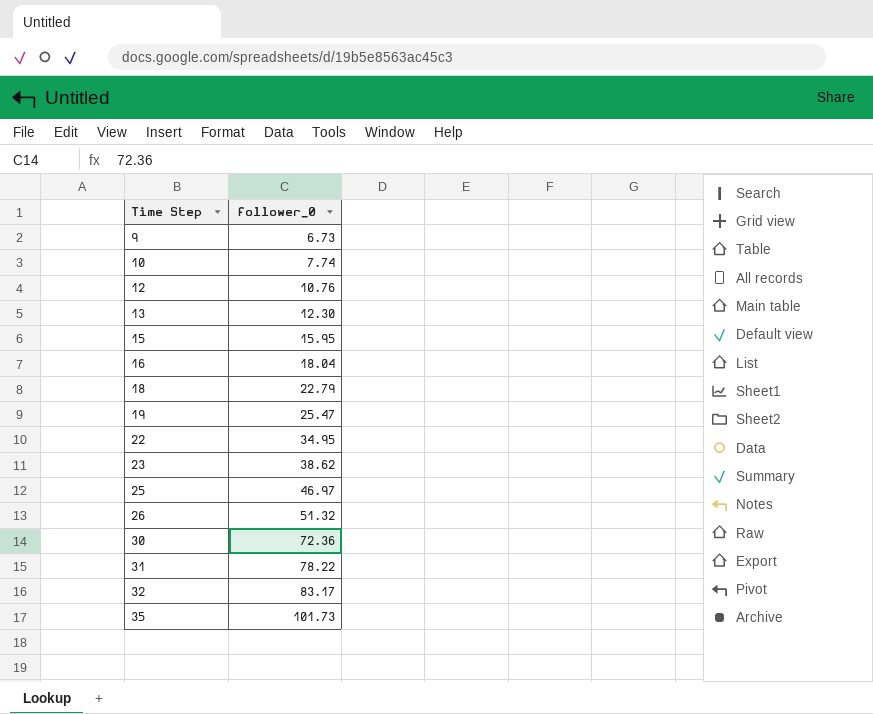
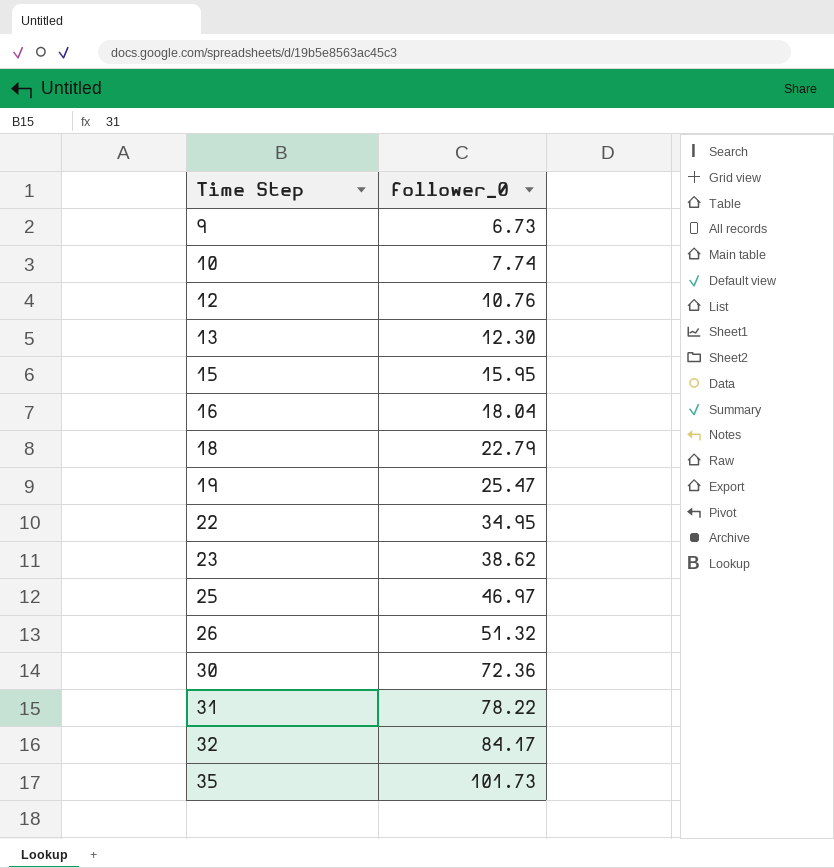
32 | follower_0: 83.17 -> 84.17

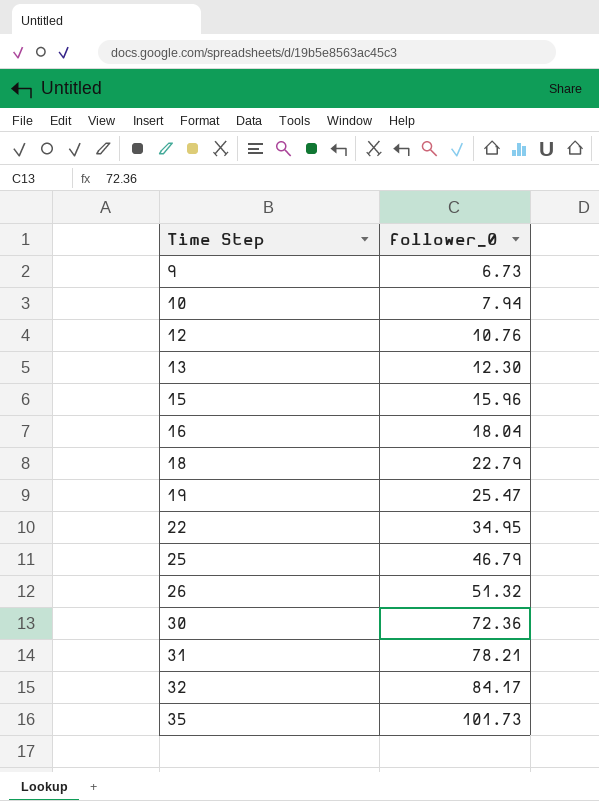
row 23: 38.62 -> none
10 | follower_0: 7.74 -> 7.94
15 | follower_0: 15.95 -> 15.96
25 | follower_0: 46.97 -> 46.79
31 | follower_0: 78.22 -> 78.21

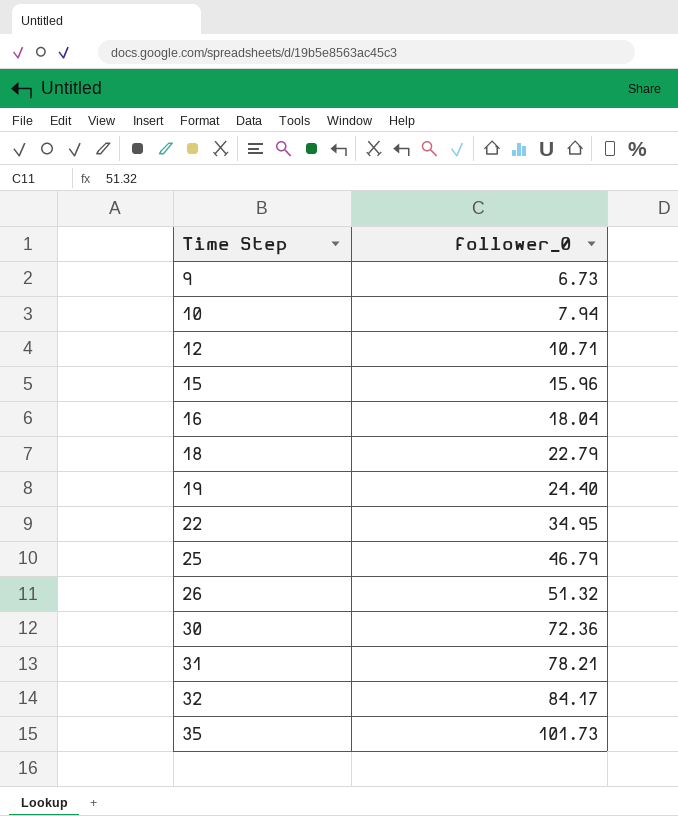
row 13: 12.30 -> none
12 | follower_0: 10.76 -> 10.71
19 | follower_0: 25.47 -> 24.40

